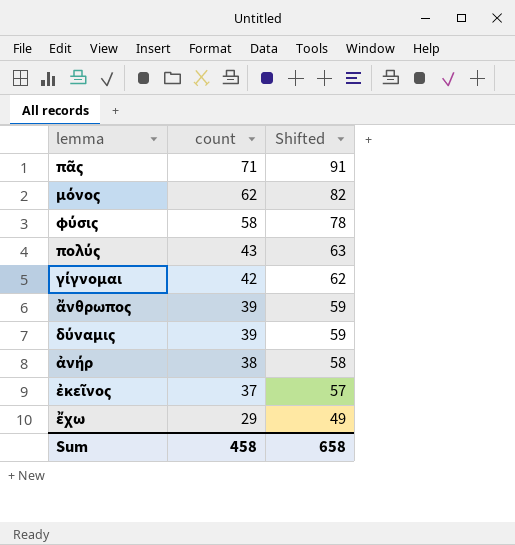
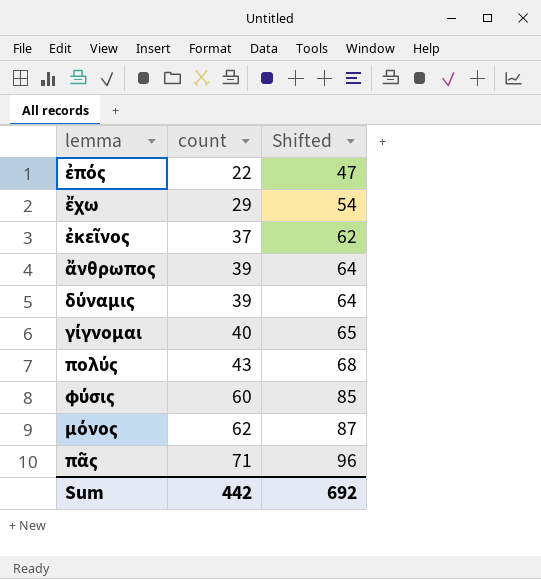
row order: count descending -> count ascending
column Shifted | formula: [count] + 20 -> [count] + 25
row ἀνήρ: 38 | 58 -> none
row ἐπός: none -> 22 | 47
γίγνομαι | count: 42 -> 40
φύσις | count: 58 -> 60
Sum | count: 458 -> 442
Sum | Shifted: 658 -> 692

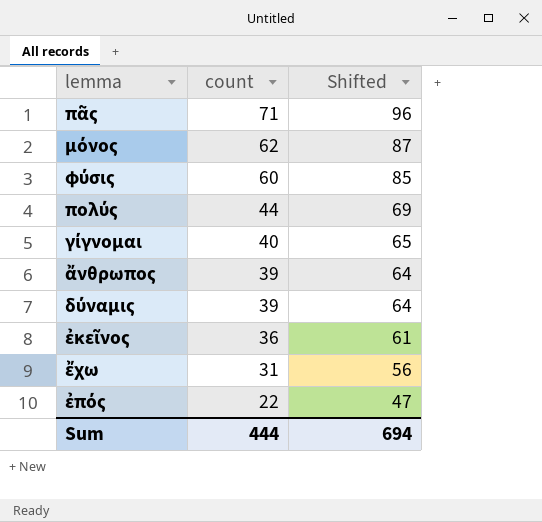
row order: count ascending -> count descending
πολύς | count: 43 -> 44
πολύς | Shifted: 68 -> 69
ἐκεῖνος | count: 37 -> 36
ἐκεῖνος | Shifted: 62 -> 61
ἔχω | count: 29 -> 31
ἔχω | Shifted: 54 -> 56
Sum | count: 442 -> 444
Sum | Shifted: 692 -> 694

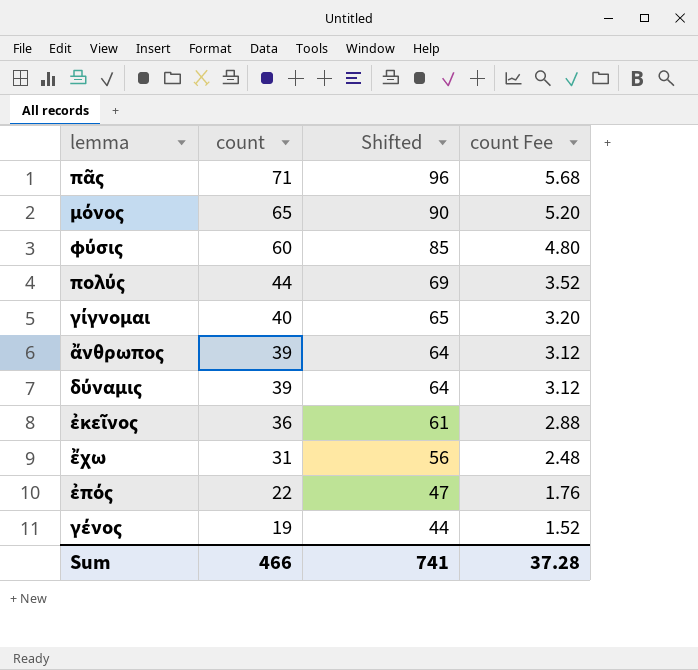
column count Fee | formula: none -> [count] * 0.08
μόνος | count: 62 -> 65
μόνος | Shifted: 87 -> 90
row γένος: none -> 19 | 44 | 1.52
Sum | count: 444 -> 466
Sum | Shifted: 694 -> 741

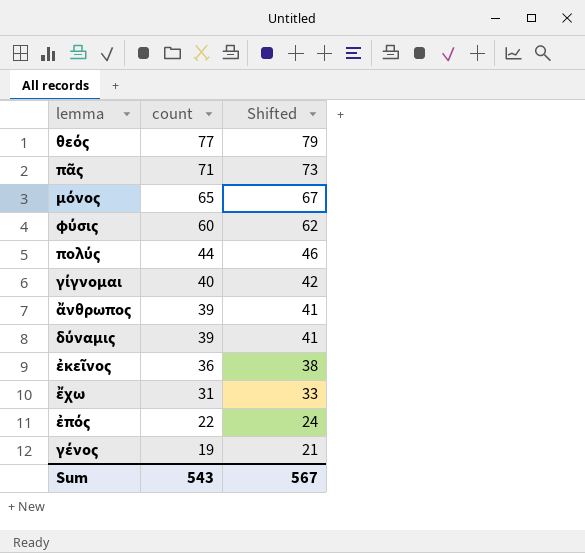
column count Fee | formula: [count] * 0.08 -> none
column Shifted | formula: [count] + 25 -> [count] + 2
row θεός: none -> 77 | 79
Sum | count: 466 -> 543
Sum | Shifted: 741 -> 567

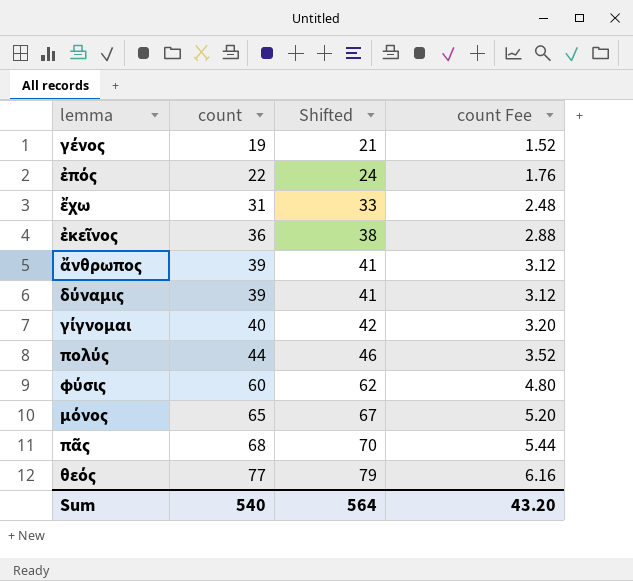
row order: count descending -> count ascending
column count Fee | formula: none -> [count] * 0.08
πᾶς | count: 71 -> 68
πᾶς | Shifted: 73 -> 70
Sum | count: 543 -> 540
Sum | Shifted: 567 -> 564

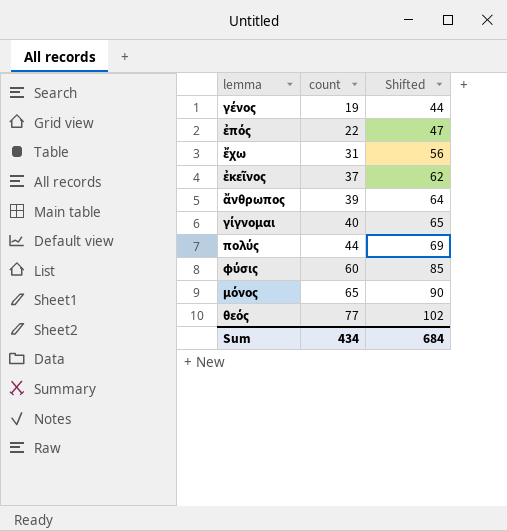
column count Fee | formula: [count] * 0.08 -> none
column Shifted | formula: [count] + 2 -> [count] + 25
row δύναμις: 39 | 41 | 3.12 -> none
row πᾶς: 68 | 70 | 5.44 -> none
ἐκεῖνος | count: 36 -> 37
Sum | count: 540 -> 434
Sum | Shifted: 564 -> 684

